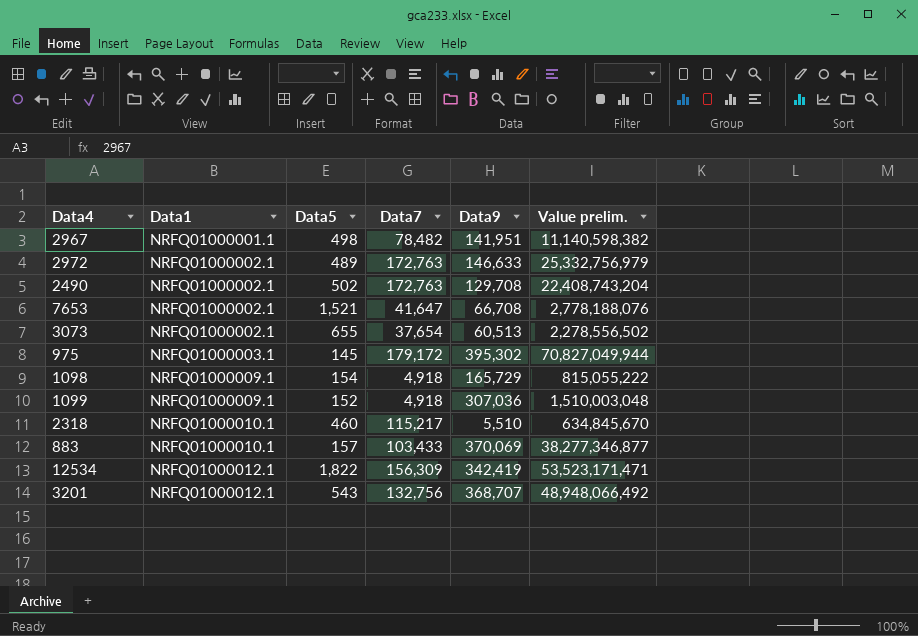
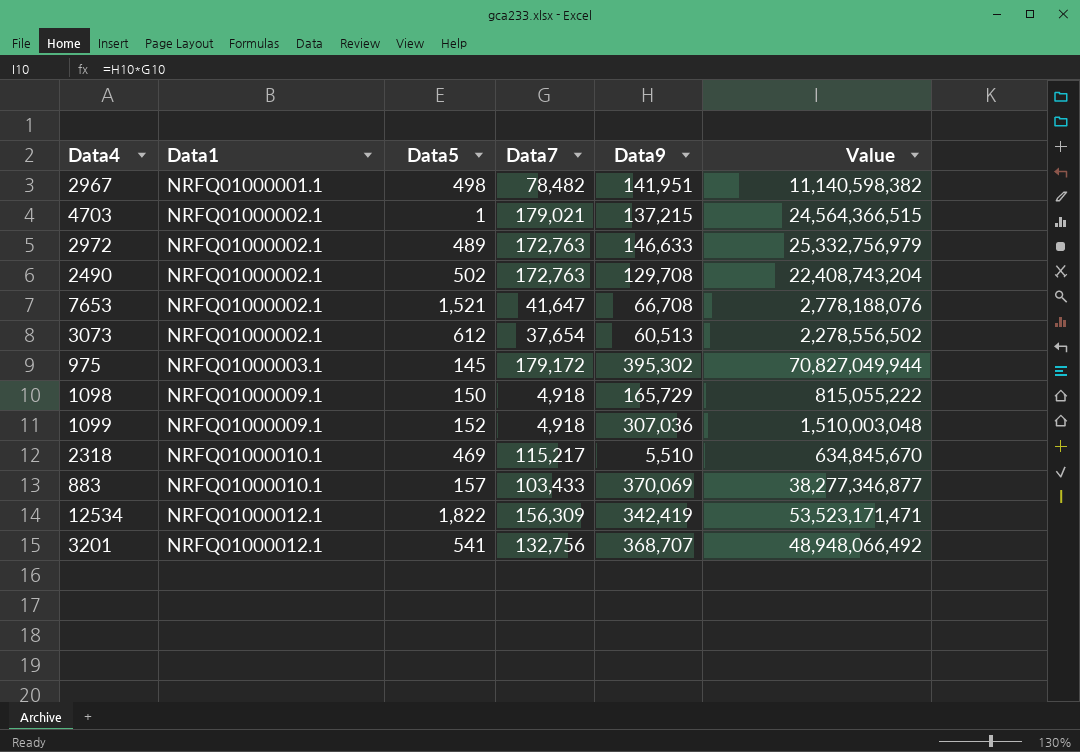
column name: Value prelim. -> Value
row 4703: none -> NRFQ01000002.1 | 1 | 179,021 | 137,215 | 24,564,366,515
3073 | Data5: 655 -> 612
1098 | Data5: 154 -> 150
2318 | Data5: 460 -> 469
3201 | Data5: 543 -> 541

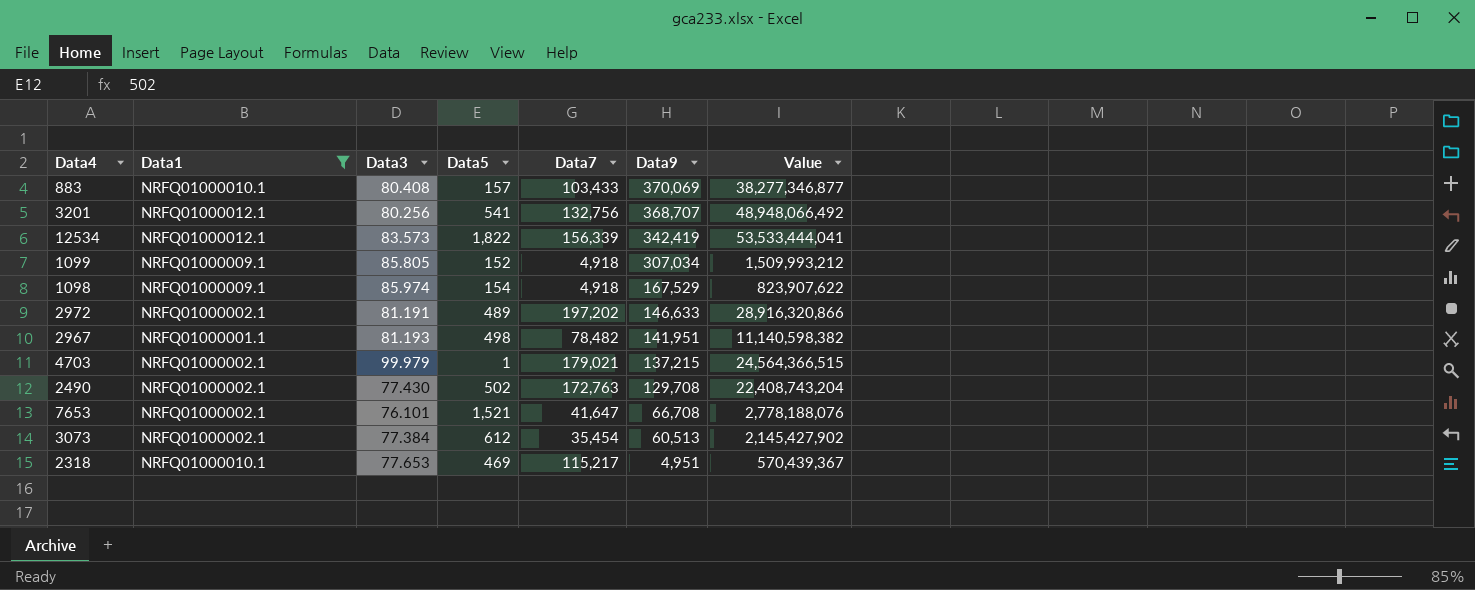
filter: none -> Data1 != NRFQ01000003.1
row order: Data1 ascending -> Data9 descending
column Data3 | position: none -> 3
12534 | Data7: 156,309 -> 156,339
12534 | Value: 53,523,171,471 -> 53,533,444,041
1099 | Data9: 307,036 -> 307,034
1099 | Value: 1,510,003,048 -> 1,509,993,212
1098 | Data5: 150 -> 154
1098 | Data9: 165,729 -> 167,529
1098 | Value: 815,055,222 -> 823,907,622
2972 | Data7: 172,763 -> 197,202
2972 | Value: 25,332,756,979 -> 28,916,320,866
3073 | Data7: 37,654 -> 35,454
3073 | Value: 2,278,556,502 -> 2,145,427,902
2318 | Data9: 5,510 -> 4,951
2318 | Value: 634,845,670 -> 570,439,367

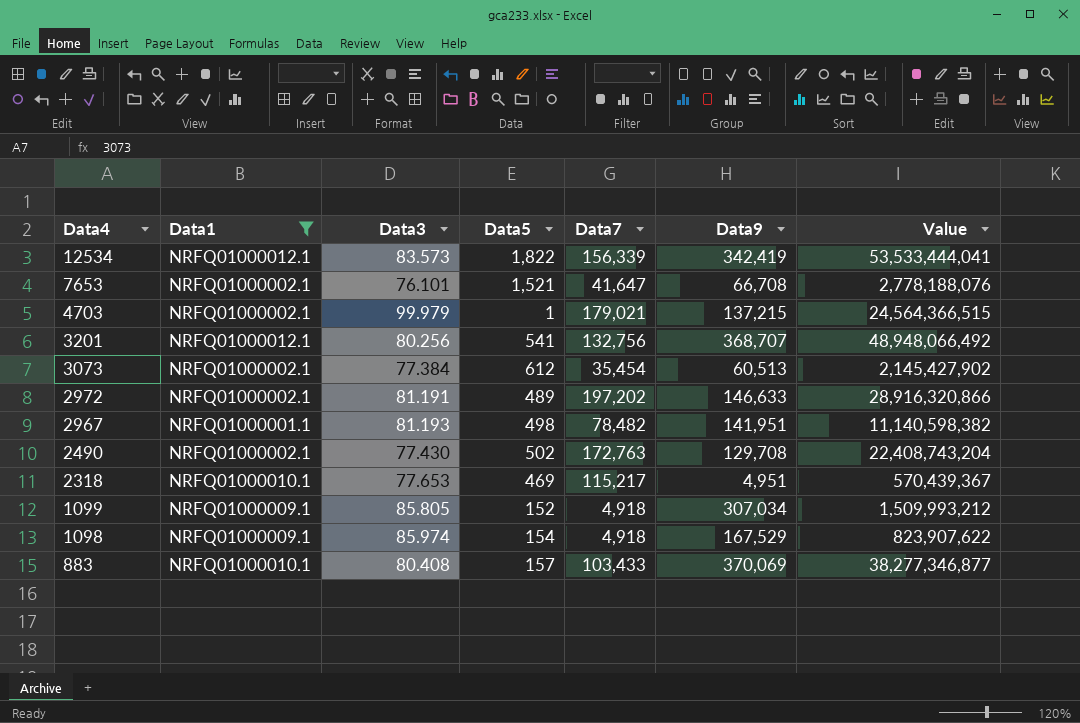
row order: Data9 descending -> Data4 descending

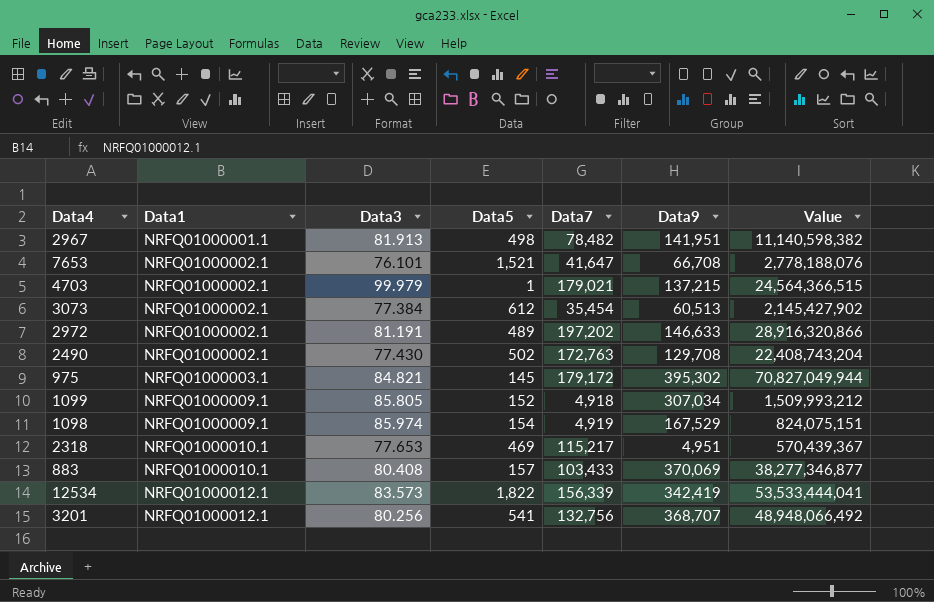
filter: Data1 != NRFQ01000003.1 -> none
row order: Data4 descending -> Data1 ascending
2967 | Data3: 81.193 -> 81.913
1098 | Data7: 4,918 -> 4,919
1098 | Value: 823,907,622 -> 824,075,151

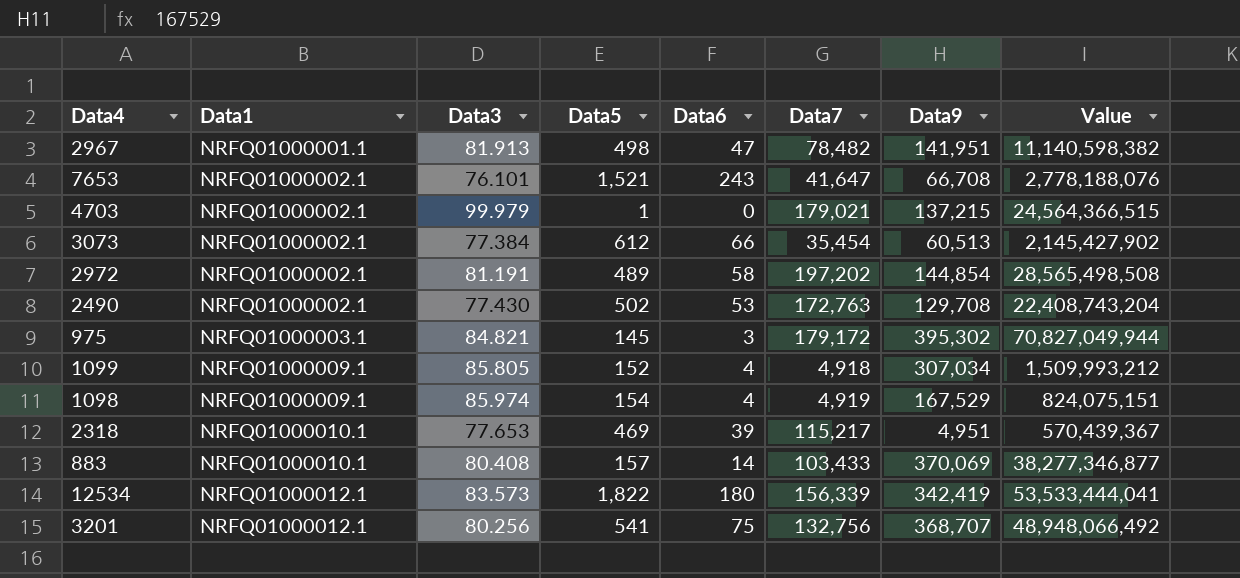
column Data6 | position: none -> 5
2972 | Data9: 146,633 -> 144,854
2972 | Value: 28,916,320,866 -> 28,565,498,508

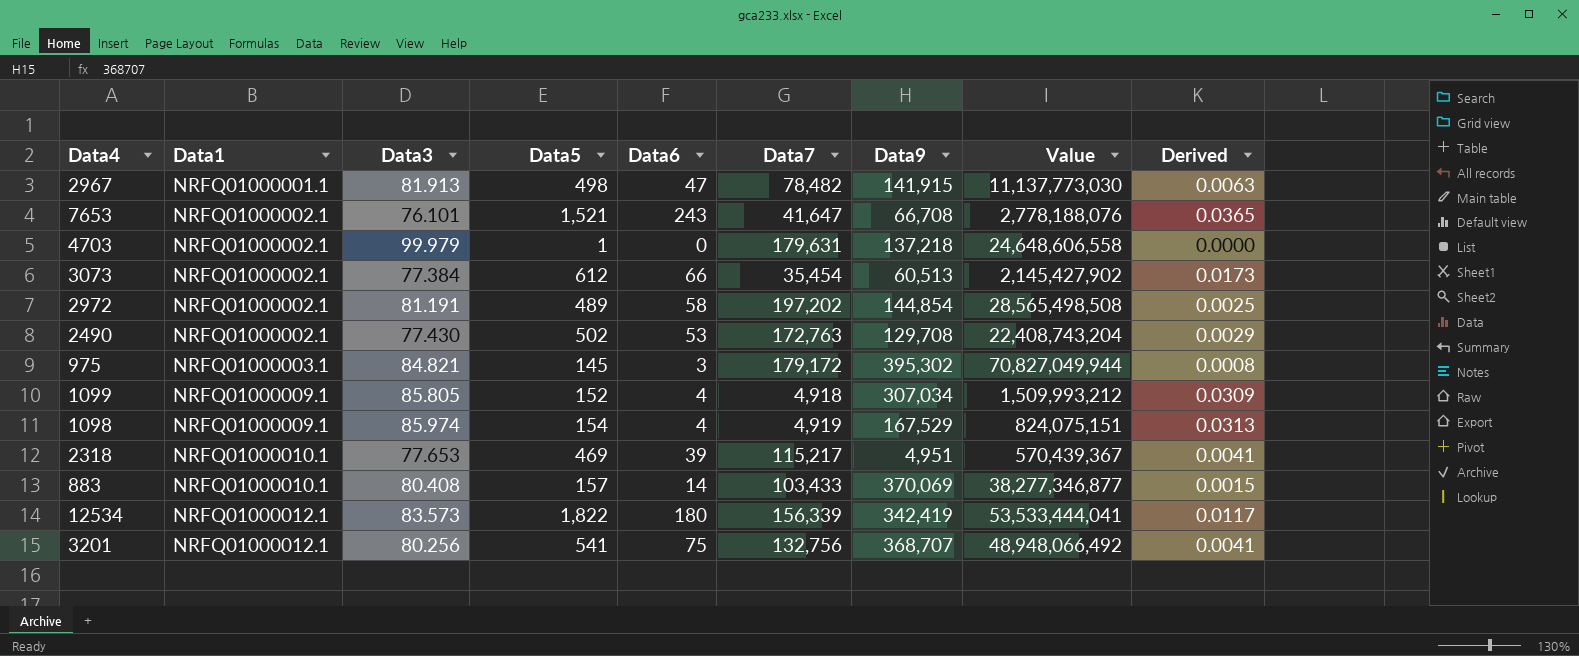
column Derived | formula: none -> [Data5] / [Data7]
2967 | Data9: 141,951 -> 141,915
2967 | Value: 11,140,598,382 -> 11,137,773,030
4703 | Data7: 179,021 -> 179,631
4703 | Data9: 137,215 -> 137,218
4703 | Value: 24,564,366,515 -> 24,648,606,558

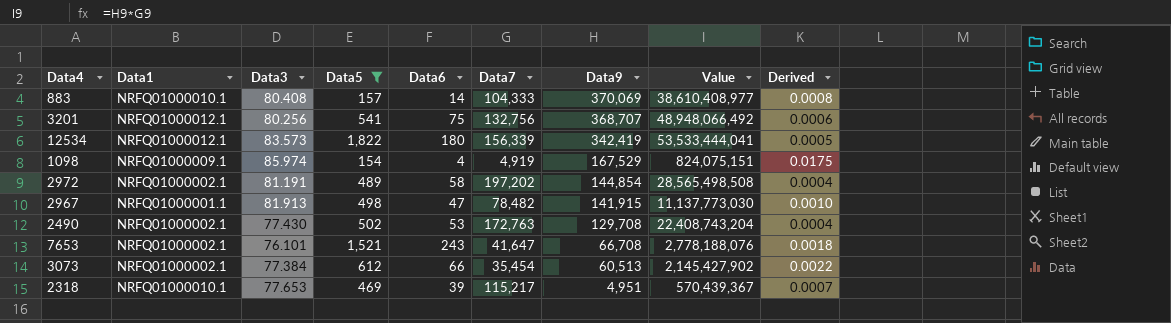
filter: none -> Data5 >= 154
row order: Data1 ascending -> Data9 descending
column Derived | formula: [Data5] / [Data7] -> [Data3] / [Data7]
883 | Data7: 103,433 -> 104,333
883 | Value: 38,277,346,877 -> 38,610,408,977

